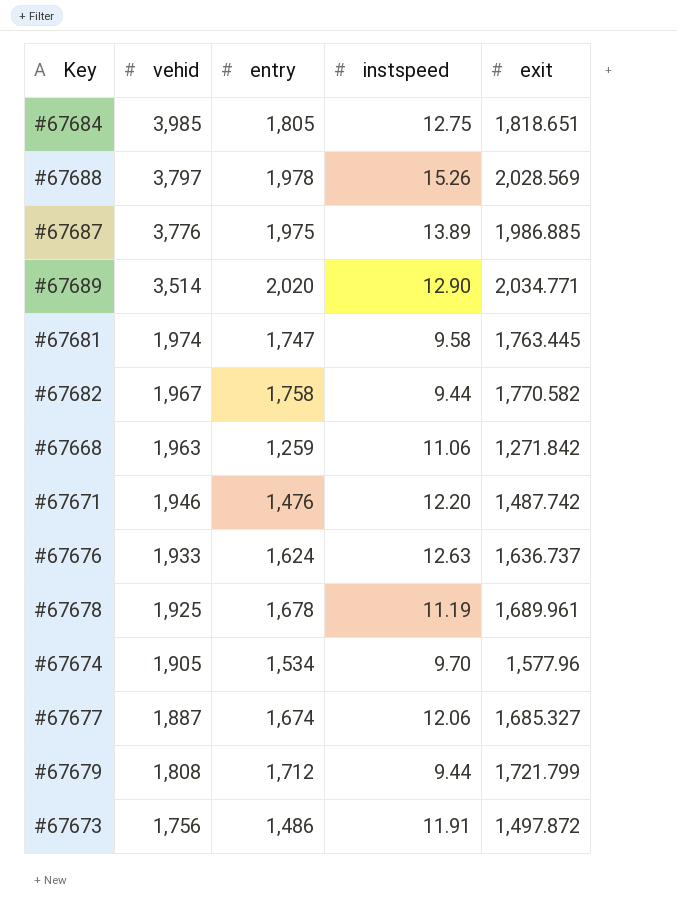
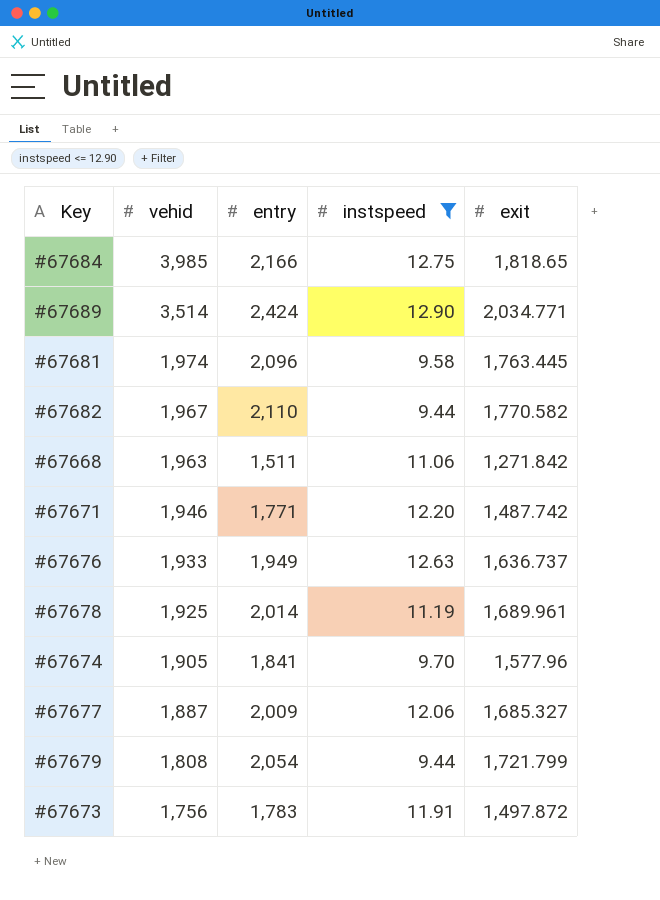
filter: none -> instspeed <= 12.90
#67684 | entry: 1,805 -> 2,166
#67684 | exit: 1,818.651 -> 1,818.65
#67689 | entry: 2,020 -> 2,424
#67681 | entry: 1,747 -> 2,096
#67682 | entry: 1,758 -> 2,110
#67668 | entry: 1,259 -> 1,511
#67671 | entry: 1,476 -> 1,771
#67676 | entry: 1,624 -> 1,949
#67678 | entry: 1,678 -> 2,014
#67674 | entry: 1,534 -> 1,841
#67677 | entry: 1,674 -> 2,009
#67679 | entry: 1,712 -> 2,054
#67673 | entry: 1,486 -> 1,783

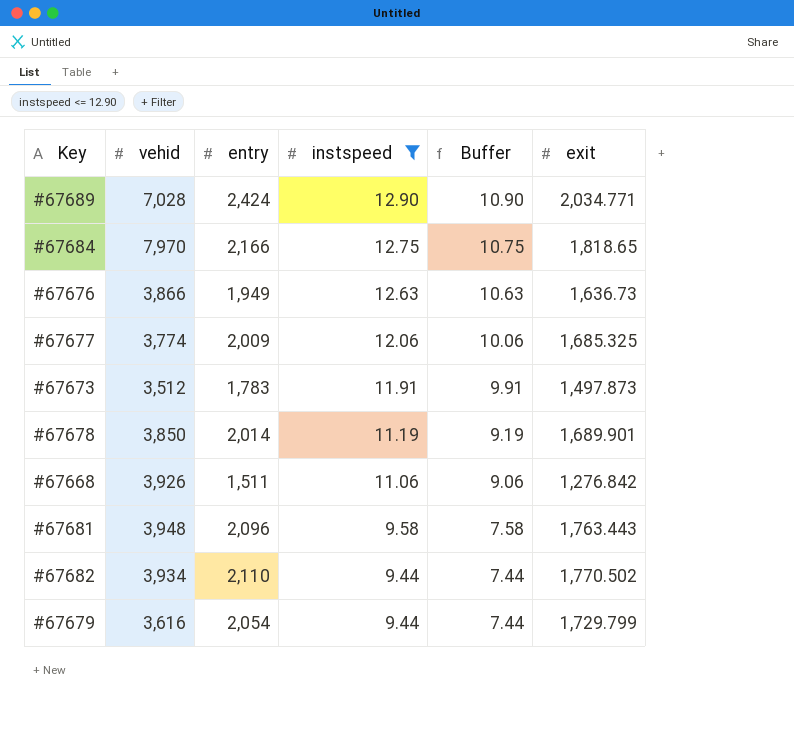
row order: vehid descending -> instspeed descending
column Buffer | formula: none -> [instspeed] - 2
row #67671: 1,946 | 1,771 | 12.20 | 1,487.742 -> none
row #67674: 1,905 | 1,841 | 9.70 | 1,577.96 -> none
#67689 | vehid: 3,514 -> 7,028
#67684 | vehid: 3,985 -> 7,970
#67676 | vehid: 1,933 -> 3,866
#67676 | exit: 1,636.737 -> 1,636.73
#67677 | vehid: 1,887 -> 3,774
#67677 | exit: 1,685.327 -> 1,685.325
#67673 | vehid: 1,756 -> 3,512
#67673 | exit: 1,497.872 -> 1,497.873
#67678 | vehid: 1,925 -> 3,850
#67678 | exit: 1,689.961 -> 1,689.901
#67668 | vehid: 1,963 -> 3,926
#67668 | exit: 1,271.842 -> 1,276.842
#67681 | vehid: 1,974 -> 3,948
#67681 | exit: 1,763.445 -> 1,763.443
#67682 | vehid: 1,967 -> 3,934
#67682 | exit: 1,770.582 -> 1,770.502
#67679 | vehid: 1,808 -> 3,616
#67679 | exit: 1,721.799 -> 1,729.799

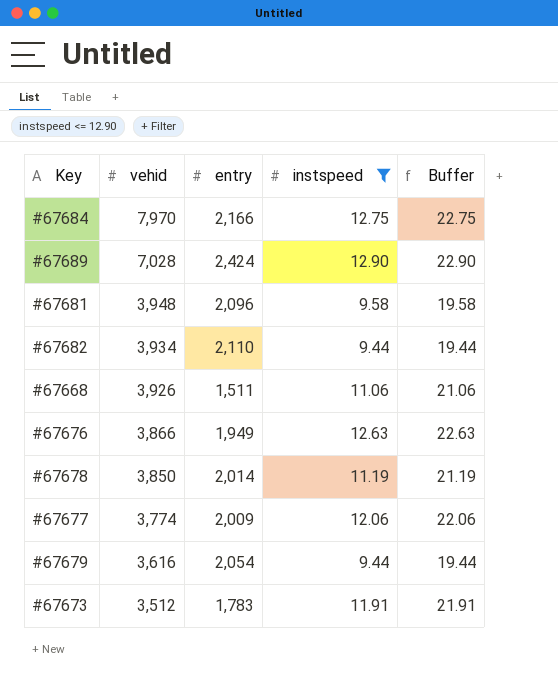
row order: instspeed descending -> vehid descending
column exit | position: 6 -> none
column Buffer | formula: [instspeed] - 2 -> [instspeed] + 10

